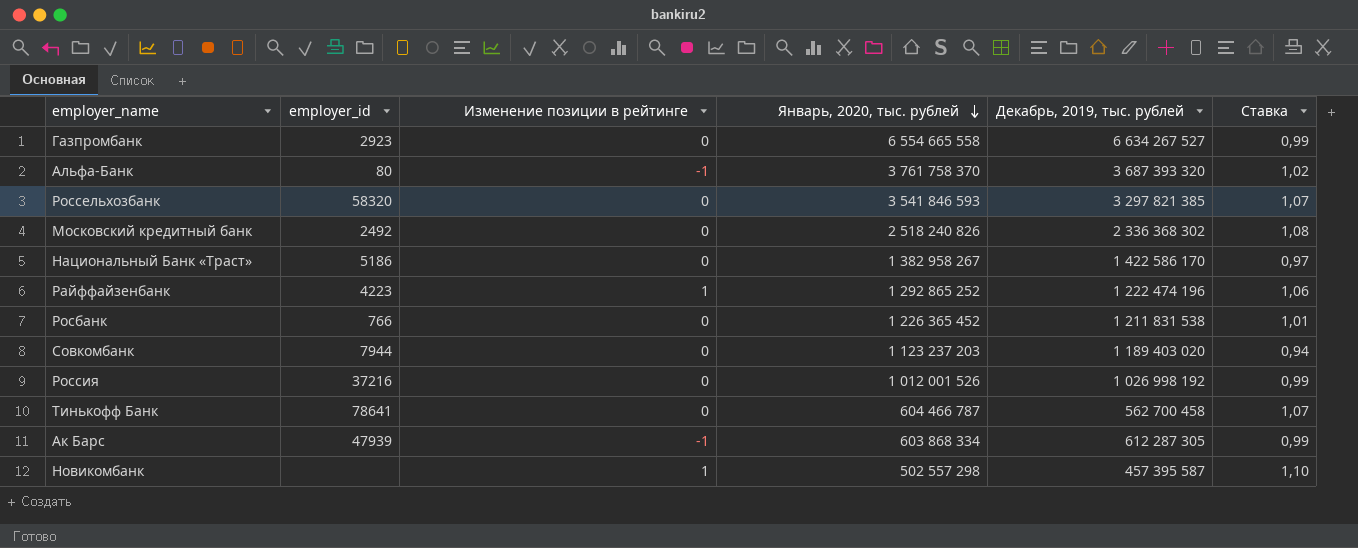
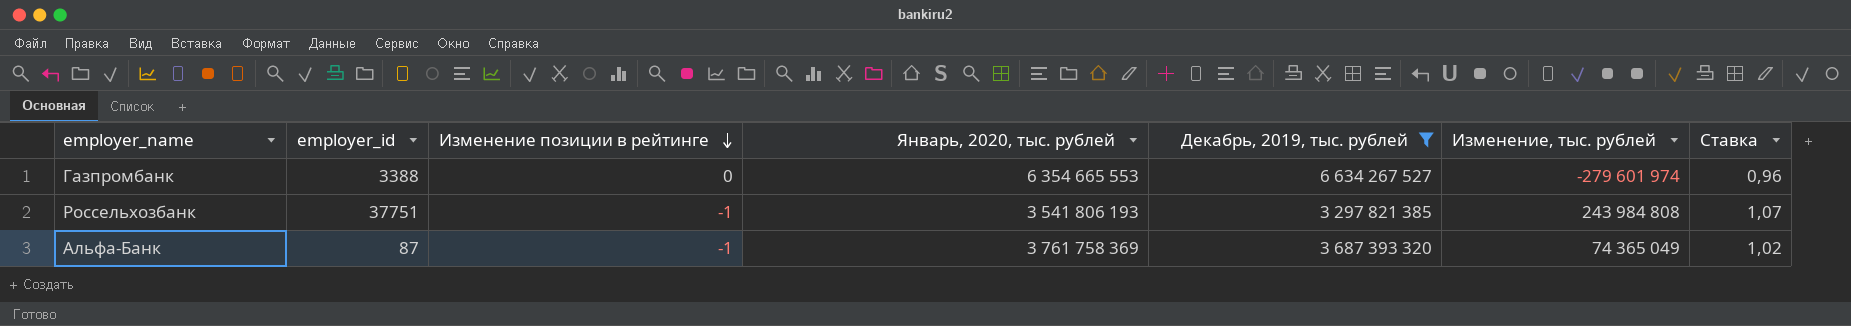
filter: none -> Декабрь, 2019, тыс. рублей >= 3 297 821 385
row order: Январь, 2020, тыс. рублей descending -> Изменение позиции в рейтинге descending
column Изменение, тыс. рублей | formula: none -> [Январь, 2020, тыс. рублей] - [Декабрь, 2019, тыс. рублей]
Газпромбанк | employer_id: 2923 -> 3388
Газпромбанк | Январь, 2020, тыс. рублей: 6 554 665 558 -> 6 354 665 553
Газпромбанк | Ставка: 0,99 -> 0,96
Россельхозбанк | employer_id: 58320 -> 37751
Россельхозбанк | Изменение позиции в рейтинге: 0 -> -1
Россельхозбанк | Январь, 2020, тыс. рублей: 3 541 846 593 -> 3 541 806 193
Альфа-Банк | employer_id: 80 -> 87
Альфа-Банк | Январь, 2020, тыс. рублей: 3 761 758 370 -> 3 761 758 369

